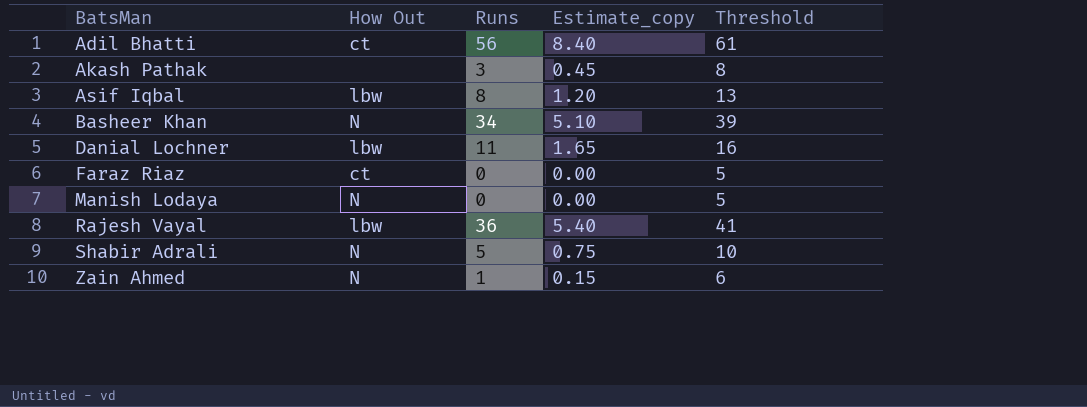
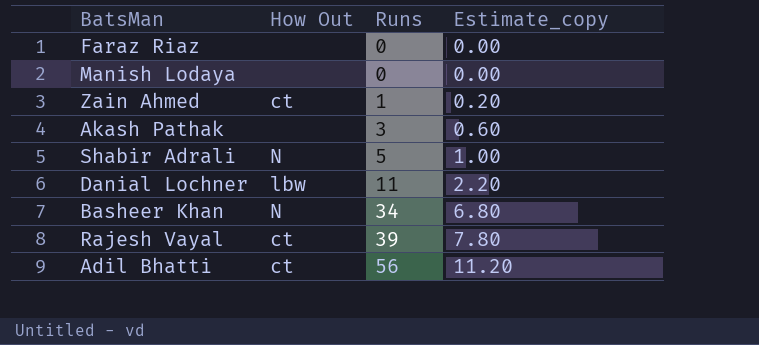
row order: BatsMan ascending -> Runs ascending
column Threshold | formula: [Runs] + 5 -> none
column Estimate_copy | formula: [Runs] * 0.15 -> [Runs] * 0.2
row Asif Iqbal: lbw | 8 | 1.20 | 13 -> none
Faraz Riaz | How Out: ct -> none
Manish Lodaya | How Out: N -> none
Zain Ahmed | How Out: N -> ct
Rajesh Vayal | How Out: lbw -> ct
Rajesh Vayal | Runs: 36 -> 39

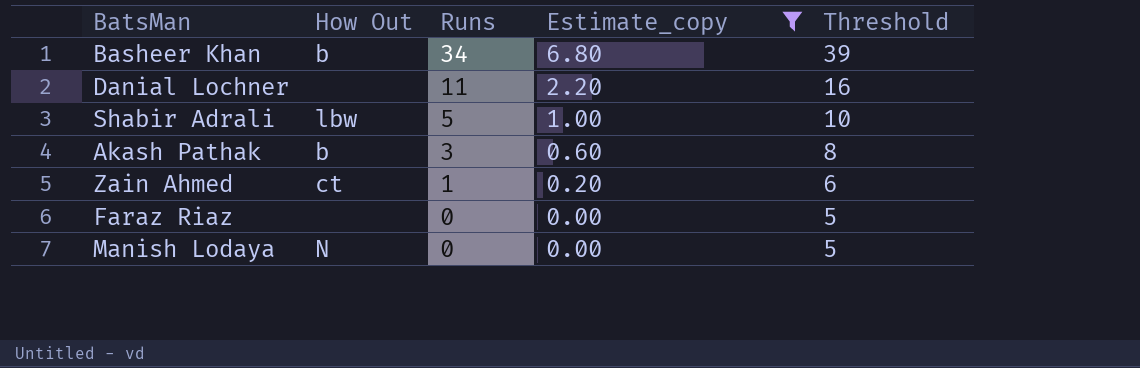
filter: none -> Estimate_copy <= 6.80
row order: Runs ascending -> Runs descending
column Threshold | formula: none -> [Runs] + 5
Basheer Khan | How Out: N -> b
Danial Lochner | How Out: lbw -> none
Shabir Adrali | How Out: N -> lbw
Akash Pathak | How Out: none -> b
Manish Lodaya | How Out: none -> N

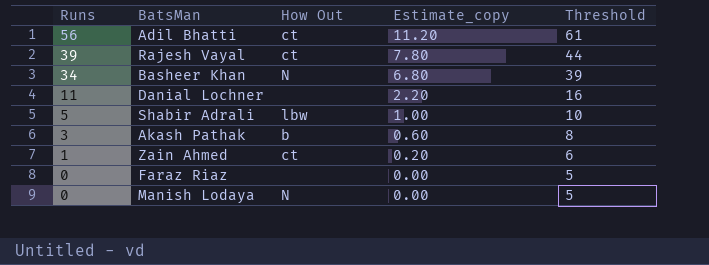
filter: Estimate_copy <= 6.80 -> none
column Runs | position: 3 -> 1
Basheer Khan | How Out: b -> N

